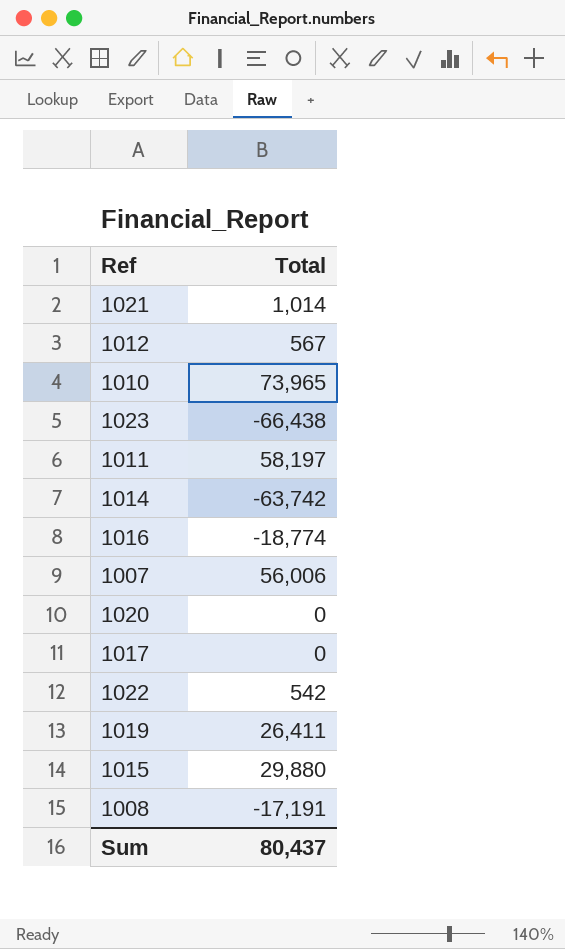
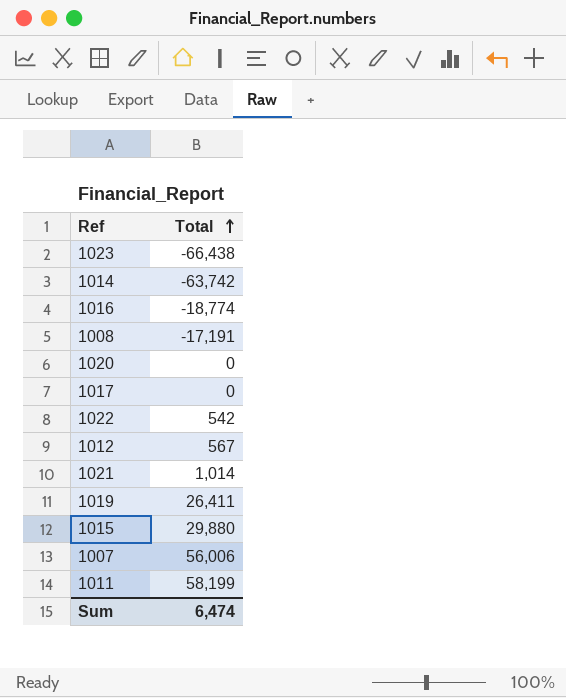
row order: none -> Total ascending
row 1010: 73,965 -> none
1011 | Total: 58,197 -> 58,199
Sum | Total: 80,437 -> 6,474

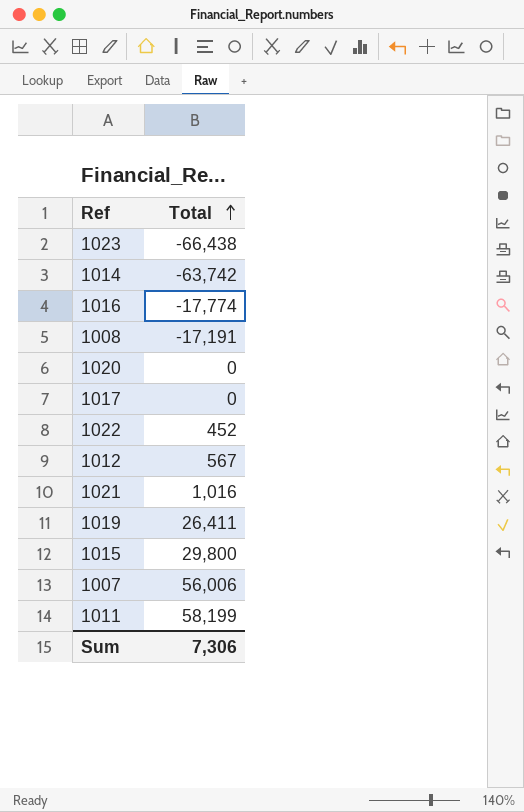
1016 | Total: -18,774 -> -17,774
1022 | Total: 542 -> 452
1021 | Total: 1,014 -> 1,016
1015 | Total: 29,880 -> 29,800
Sum | Total: 6,474 -> 7,306

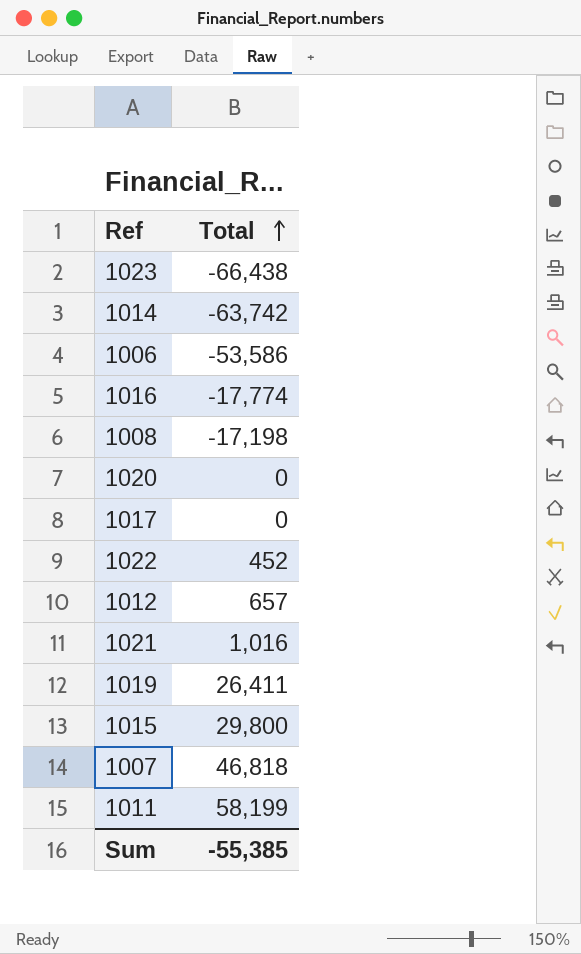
row 1006: none -> -53,586
1008 | Total: -17,191 -> -17,198
1012 | Total: 567 -> 657
1007 | Total: 56,006 -> 46,818
Sum | Total: 7,306 -> -55,385

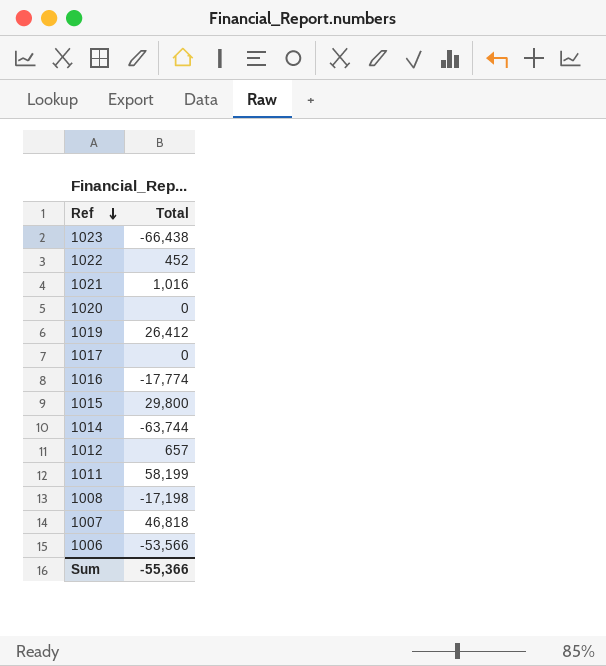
row order: Total ascending -> Ref descending
1019 | Total: 26,411 -> 26,412
1014 | Total: -63,742 -> -63,744
1006 | Total: -53,586 -> -53,566
Sum | Total: -55,385 -> -55,366

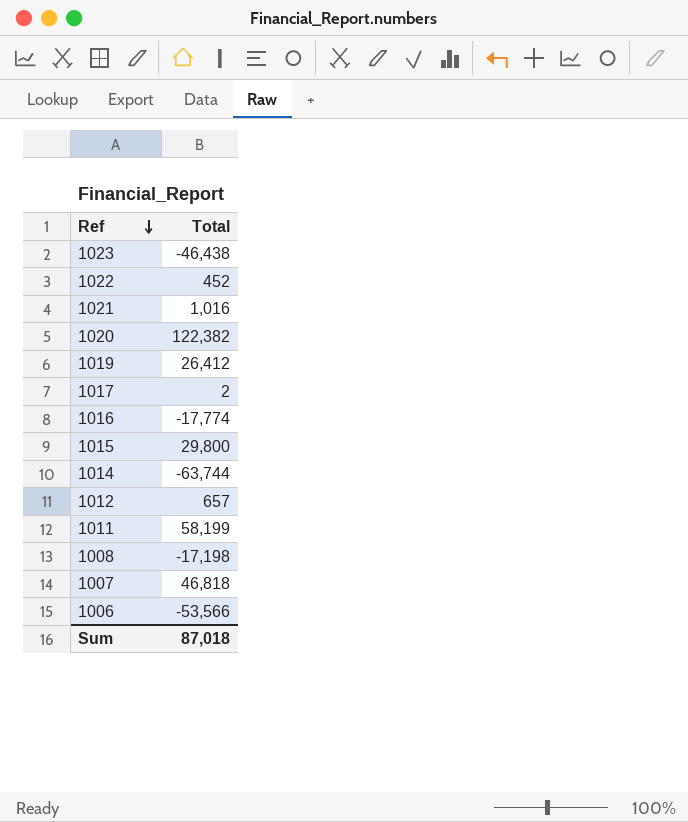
1023 | Total: -66,438 -> -46,438
1020 | Total: 0 -> 122,382
1017 | Total: 0 -> 2
Sum | Total: -55,366 -> 87,018

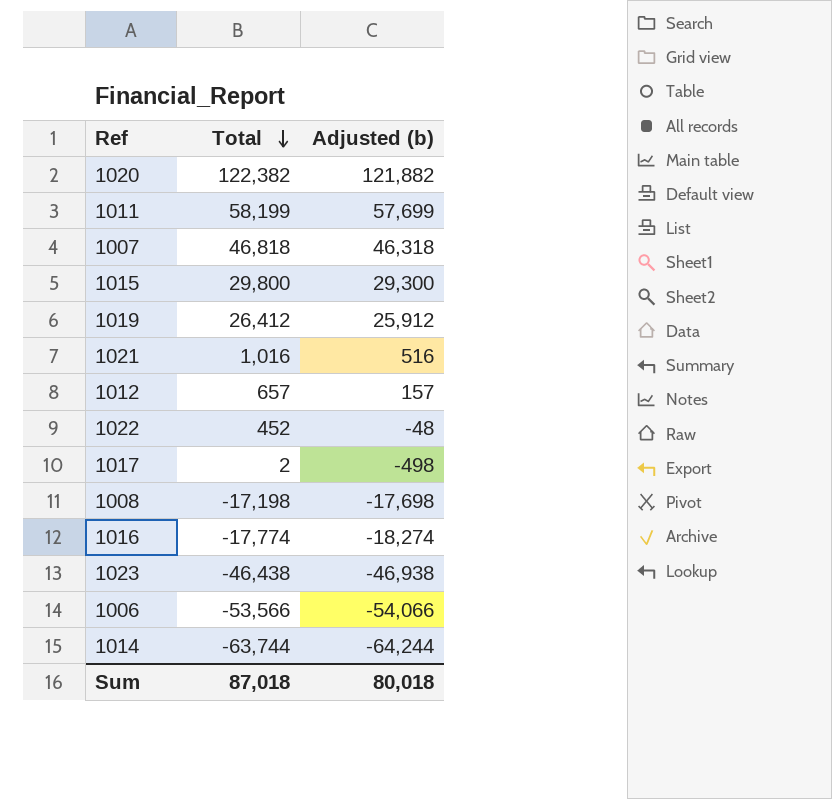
row order: Ref descending -> Total descending
column Adjusted (b) | formula: none -> [Total] - 500

